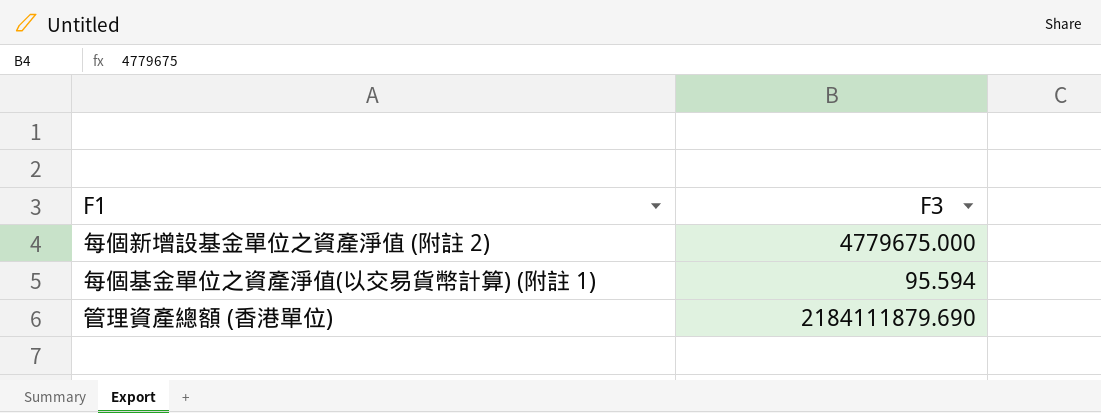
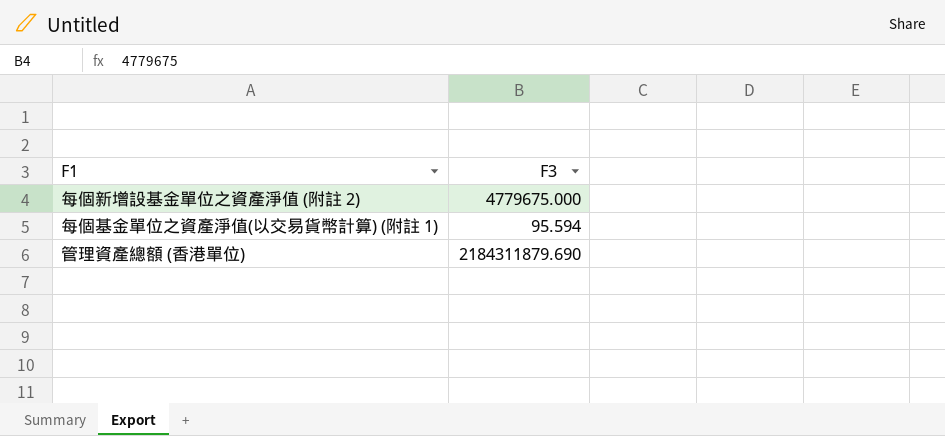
管理資產總額 (香港單位) | F3: 2184111879.690 -> 2184311879.690

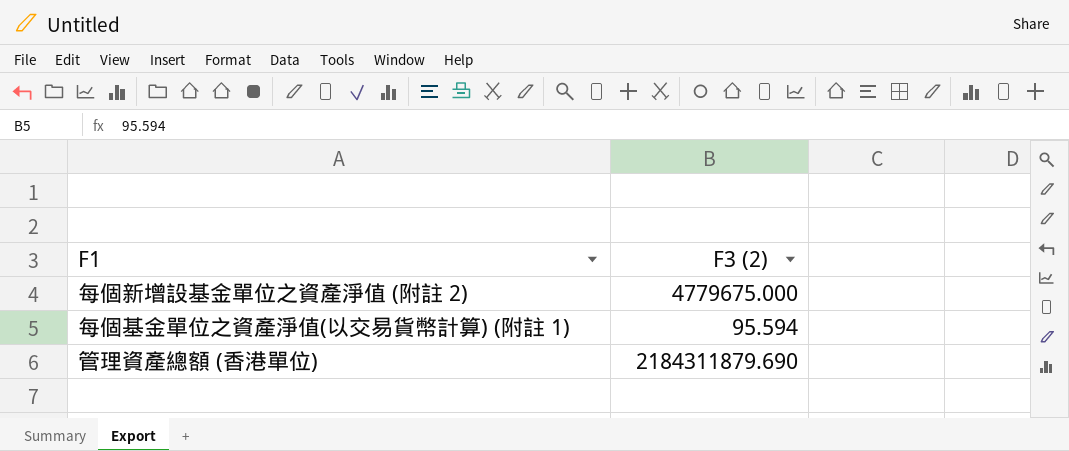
column name: F3 -> F3 (2)

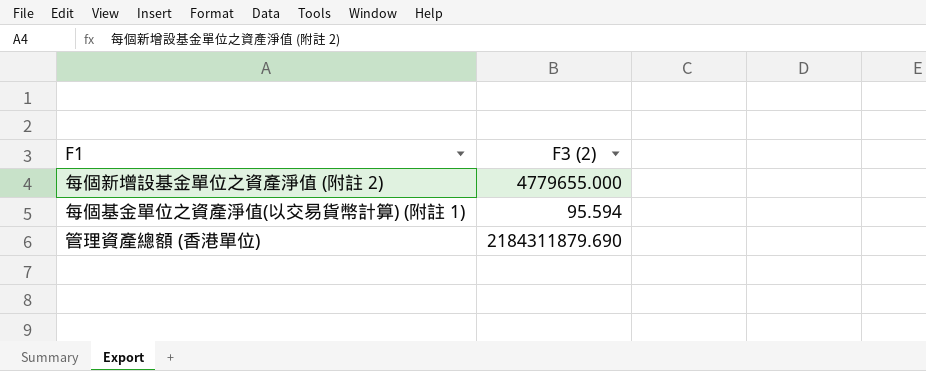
每個新增設基金單位之資產淨值 (附註 2) | F3 (2): 4779675.000 -> 4779655.000

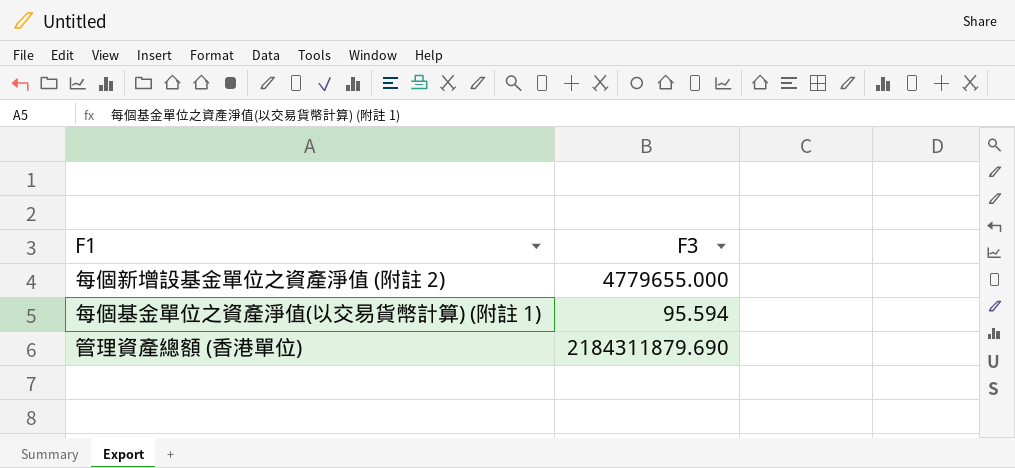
column name: F3 (2) -> F3

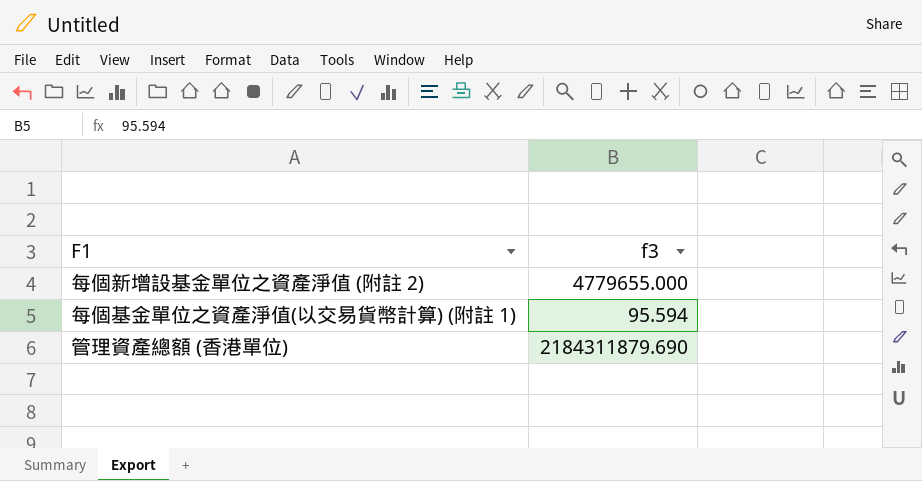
column name: F3 -> f3

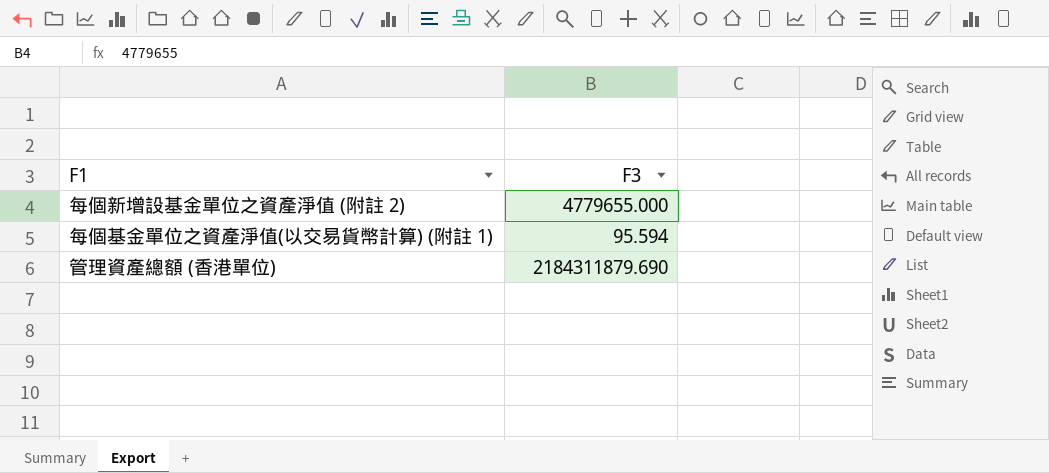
column name: f3 -> F3

